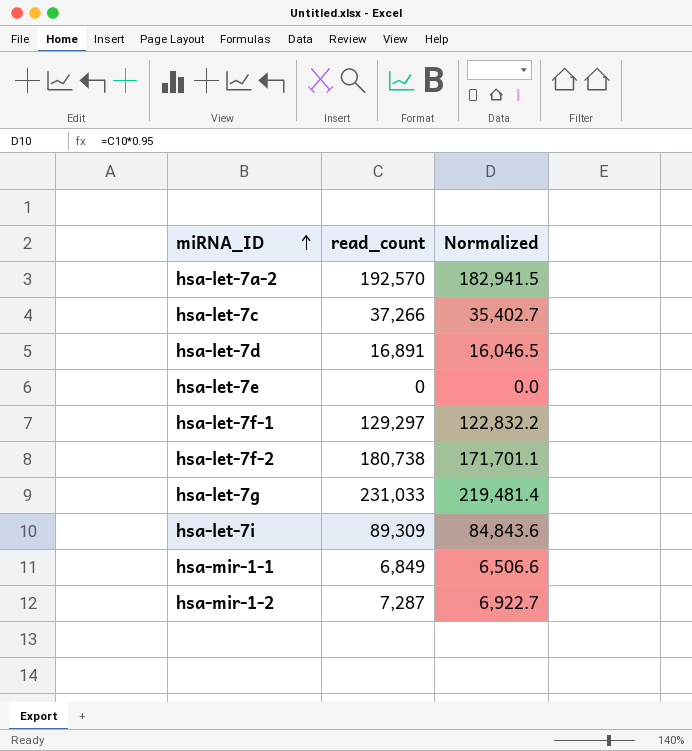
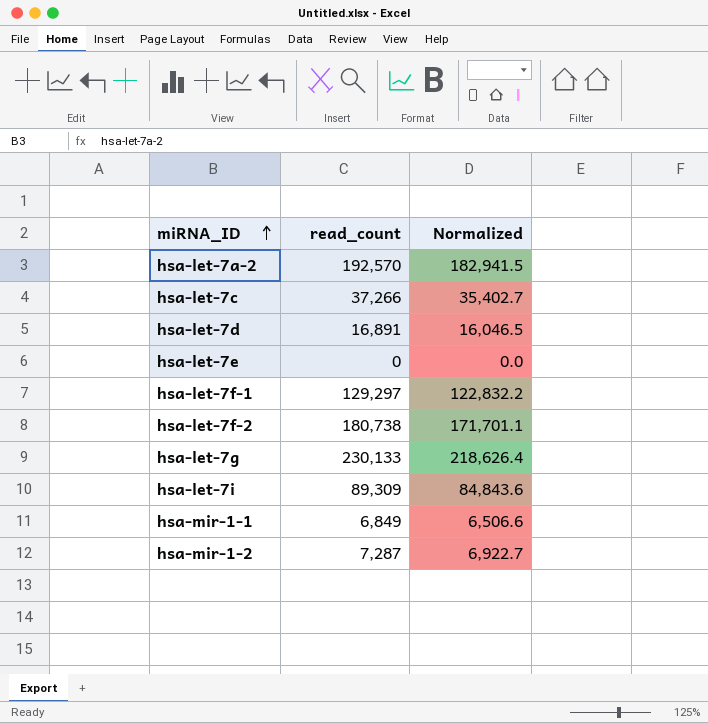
hsa-let-7g | read_count: 231,033 -> 230,133
hsa-let-7g | Normalized: 219,481.4 -> 218,626.4

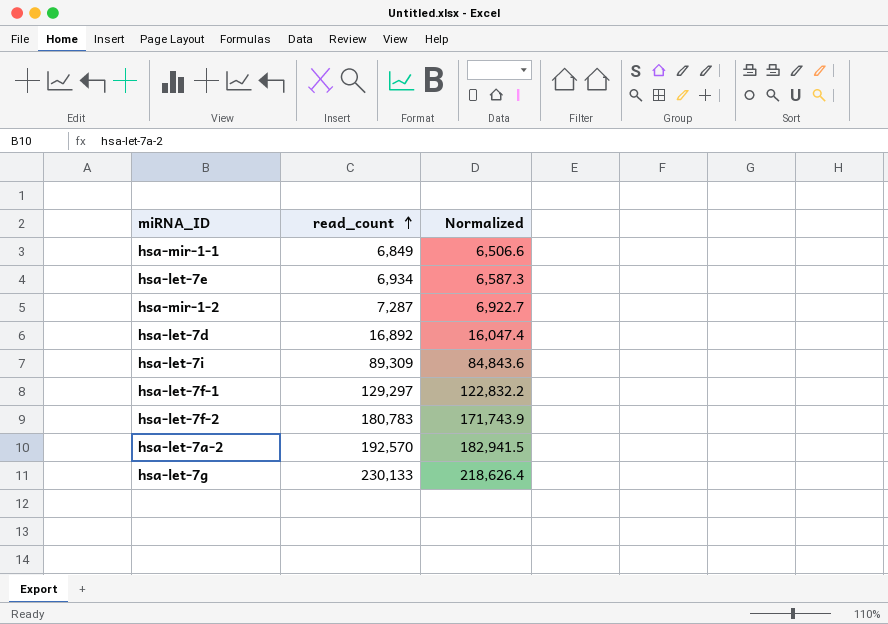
row order: miRNA_ID ascending -> read_count ascending
row hsa-let-7c: 37,266 | 35,402.7 -> none
hsa-let-7e | read_count: 0 -> 6,934
hsa-let-7e | Normalized: 0.0 -> 6,587.3
hsa-let-7d | read_count: 16,891 -> 16,892
hsa-let-7d | Normalized: 16,046.5 -> 16,047.4
hsa-let-7f-2 | read_count: 180,738 -> 180,783
hsa-let-7f-2 | Normalized: 171,701.1 -> 171,743.9

